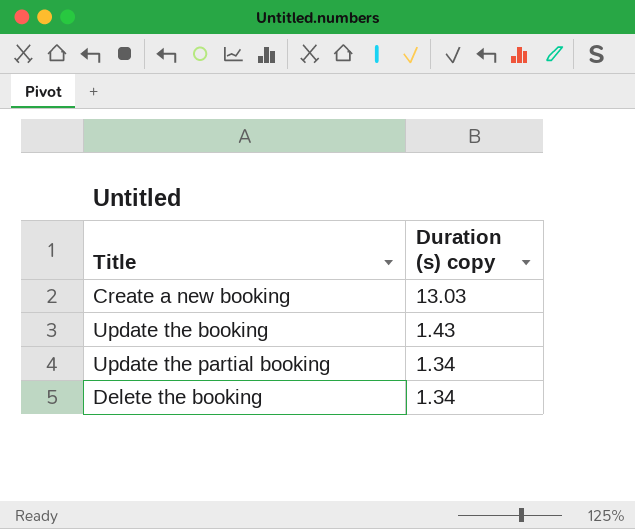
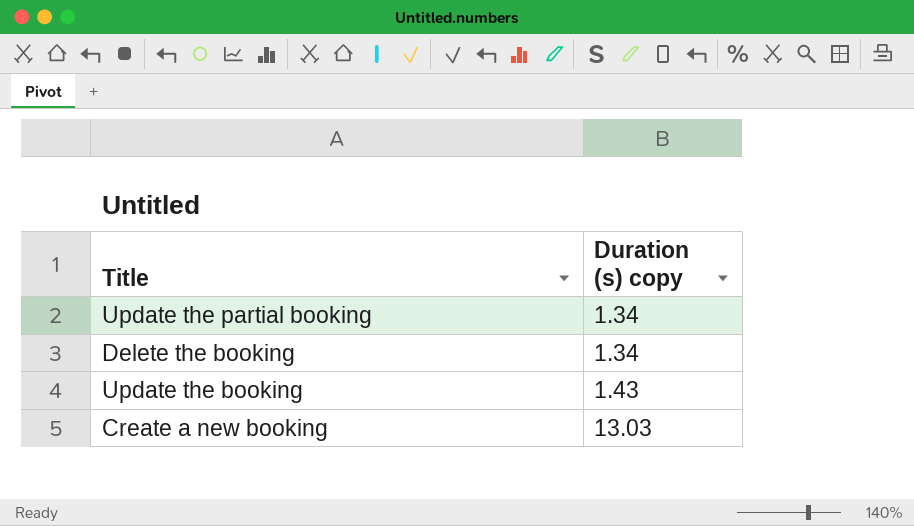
row order: Duration (s) copy descending -> Duration (s) copy ascending

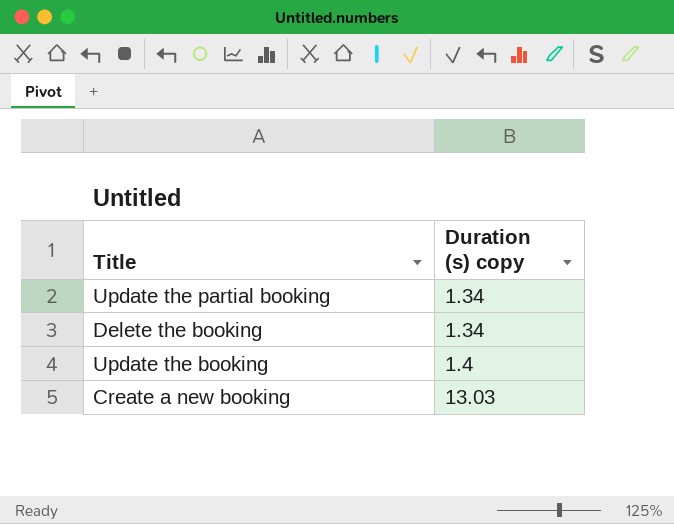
Update the booking | Duration (s) copy: 1.43 -> 1.4

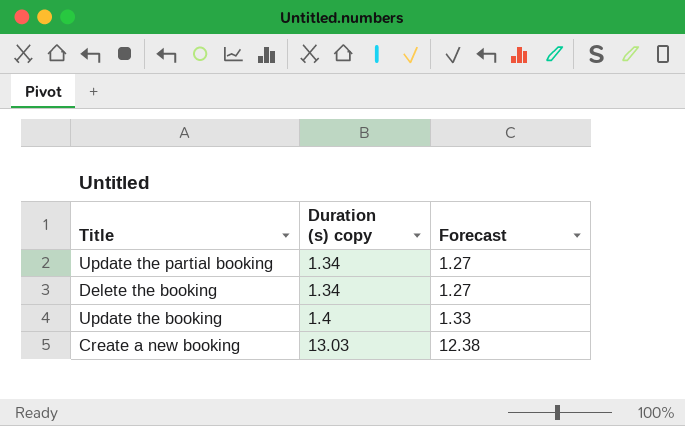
column Forecast | formula: none -> [Duration (s) copy] * 0.95

